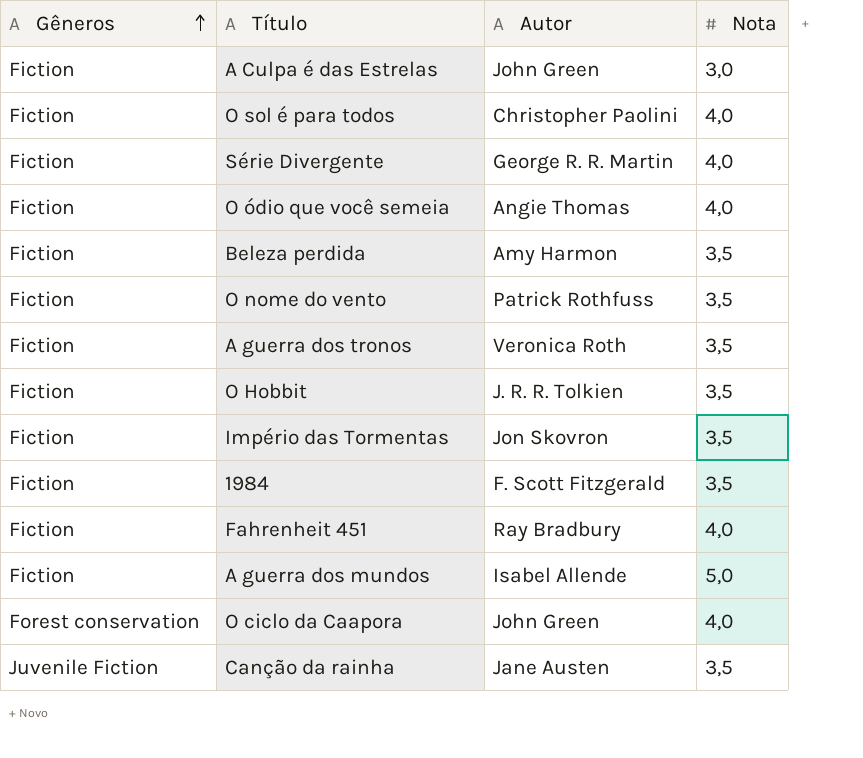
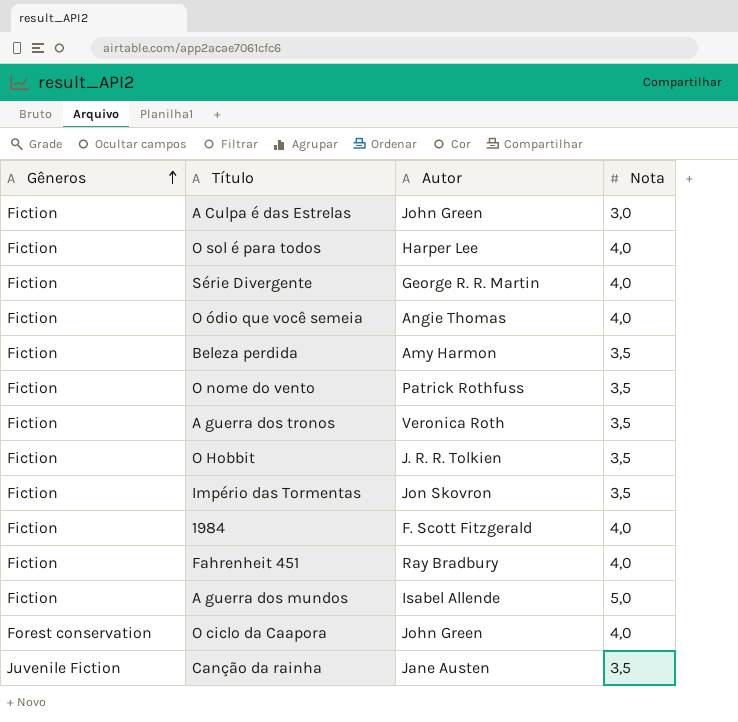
O sol é para todos | Autor: Christopher Paolini -> Harper Lee
1984 | Nota: 3,5 -> 4,0

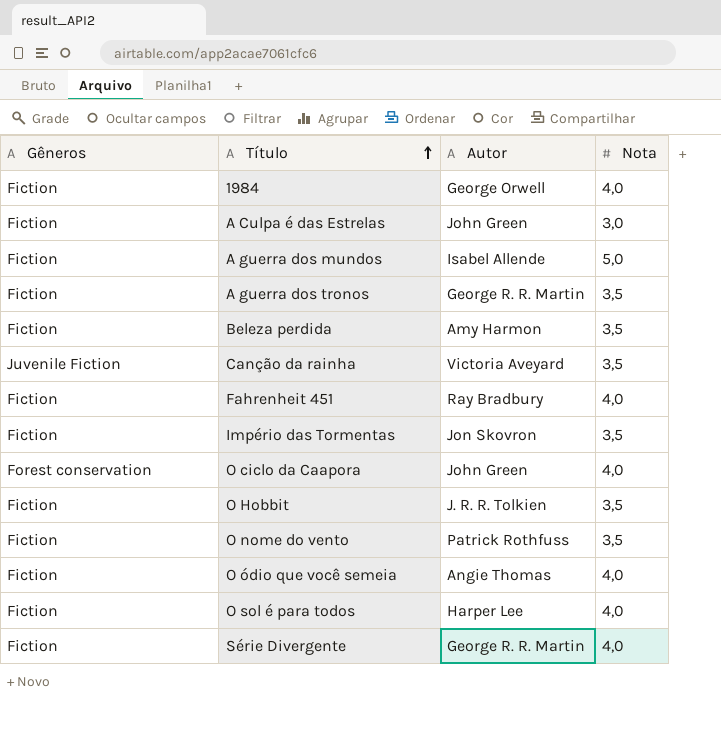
row order: Gêneros ascending -> Título ascending
1984 | Autor: F. Scott Fitzgerald -> George Orwell
A guerra dos tronos | Autor: Veronica Roth -> George R. R. Martin
Canção da rainha | Autor: Jane Austen -> Victoria Aveyard

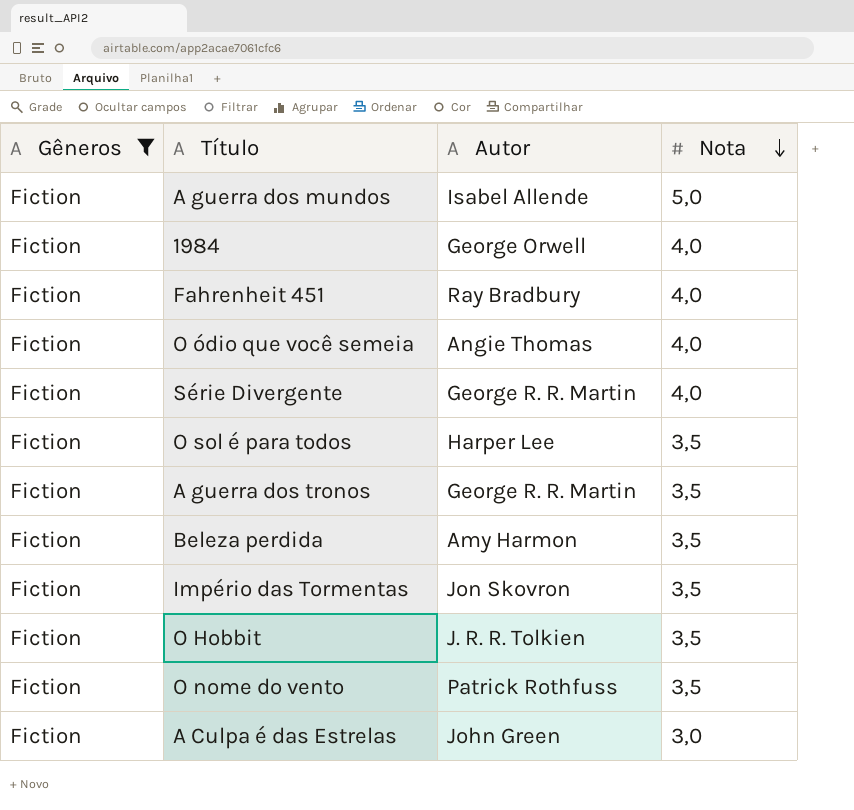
filter: none -> Gêneros = Fiction
row order: Título ascending -> Nota descending
O sol é para todos | Nota: 4,0 -> 3,5

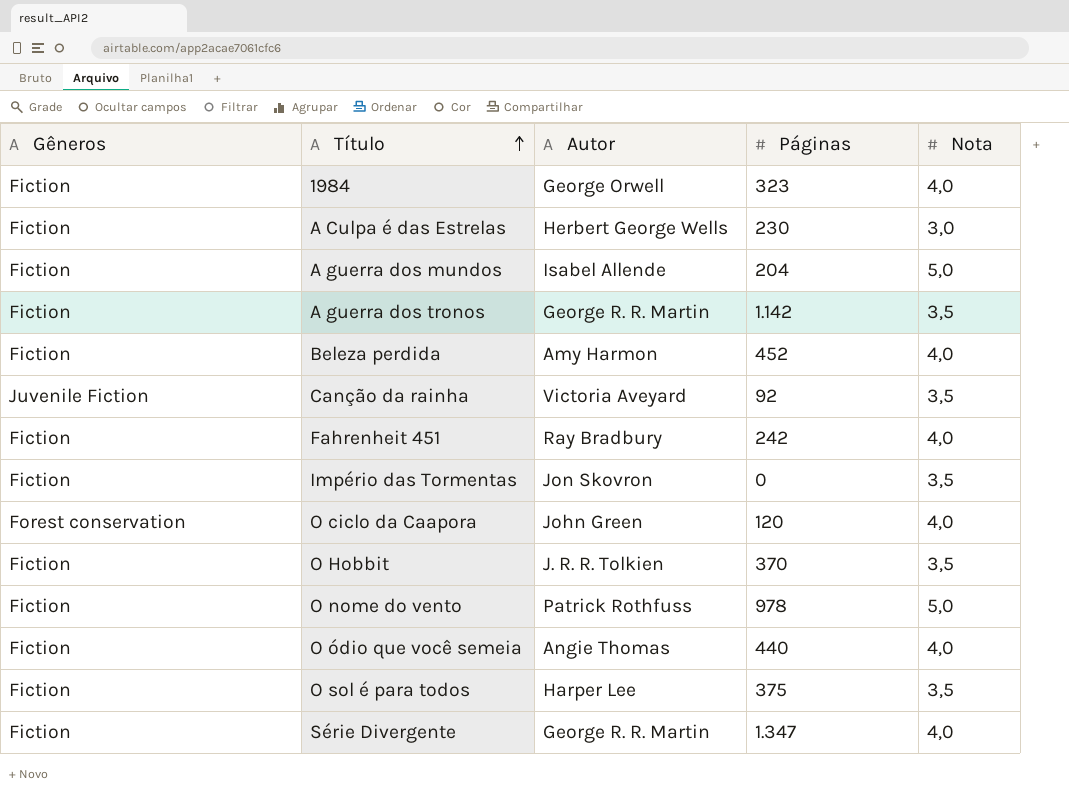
filter: Gêneros = Fiction -> none
row order: Nota descending -> Título ascending
column Páginas | position: none -> 4
A Culpa é das Estrelas | Autor: John Green -> Herbert George Wells
Beleza perdida | Nota: 3,5 -> 4,0
O nome do vento | Nota: 3,5 -> 5,0

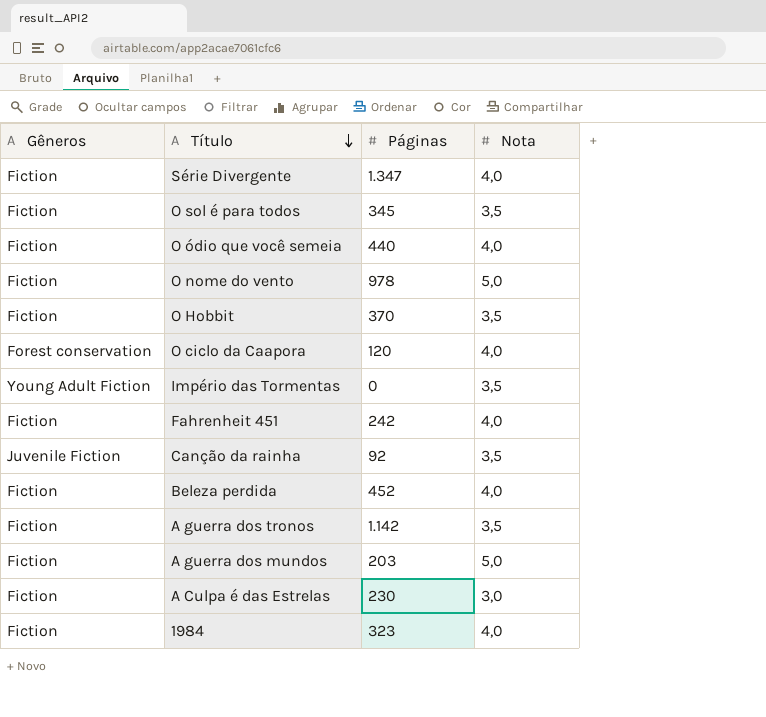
row order: Título ascending -> Título descending
column Autor | position: 3 -> none
O sol é para todos | Páginas: 375 -> 345
Império das Tormentas | Gêneros: Fiction -> Young Adult Fiction
A guerra dos mundos | Páginas: 204 -> 203

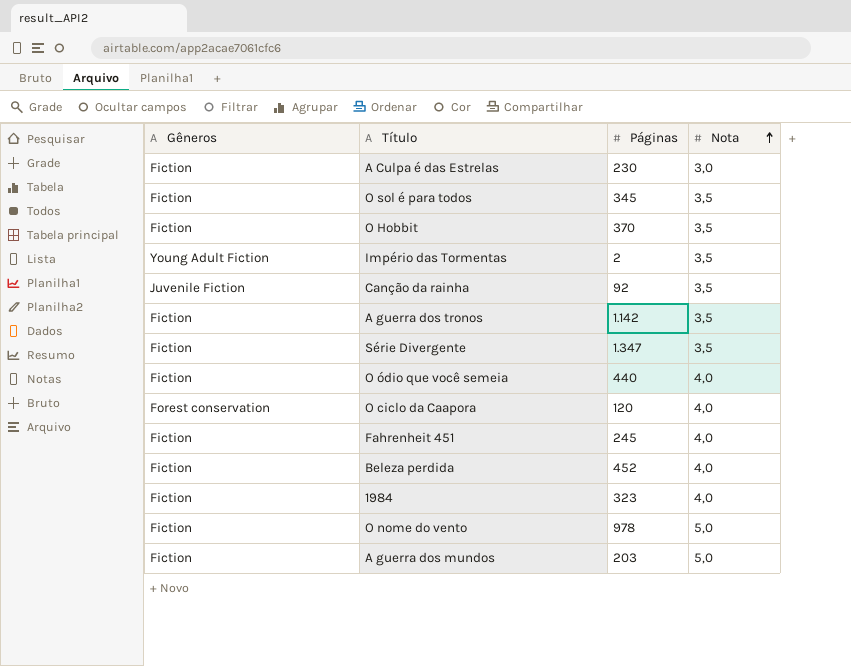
row order: Título descending -> Nota ascending
Império das Tormentas | Páginas: 0 -> 2
Série Divergente | Nota: 4,0 -> 3,5
Fahrenheit 451 | Páginas: 242 -> 245

